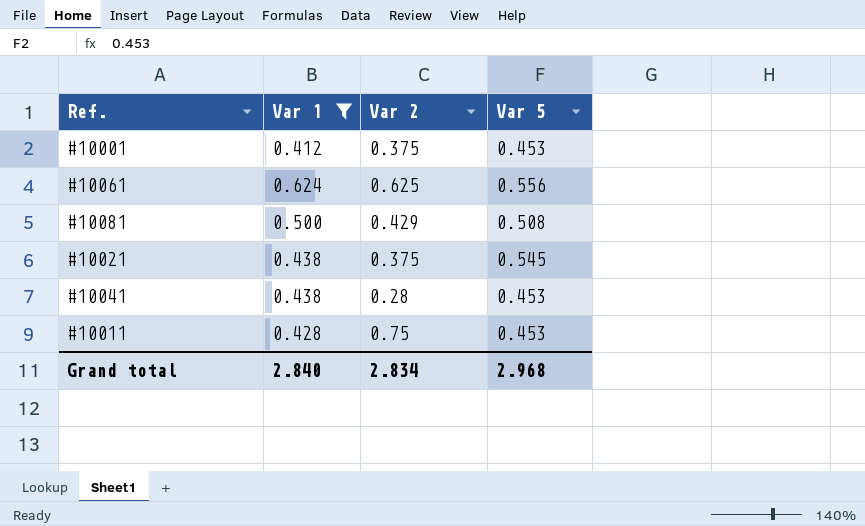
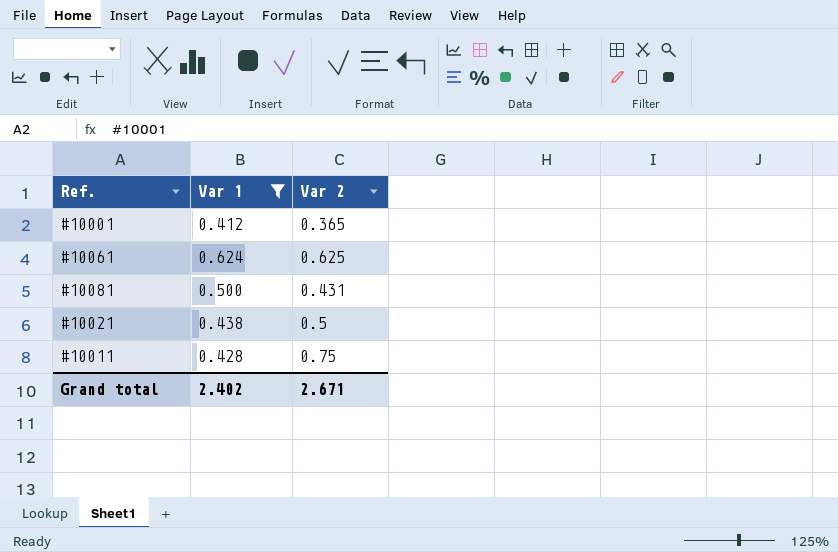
column Var 5 | position: 4 -> none
row #10041: 0.438 | 0.28 | 0.453 -> none
#10001 | Var 2: 0.375 -> 0.365
#10081 | Var 2: 0.429 -> 0.431
#10021 | Var 2: 0.375 -> 0.5
Grand total | Var 1: 2.840 -> 2.402
Grand total | Var 2: 2.834 -> 2.671

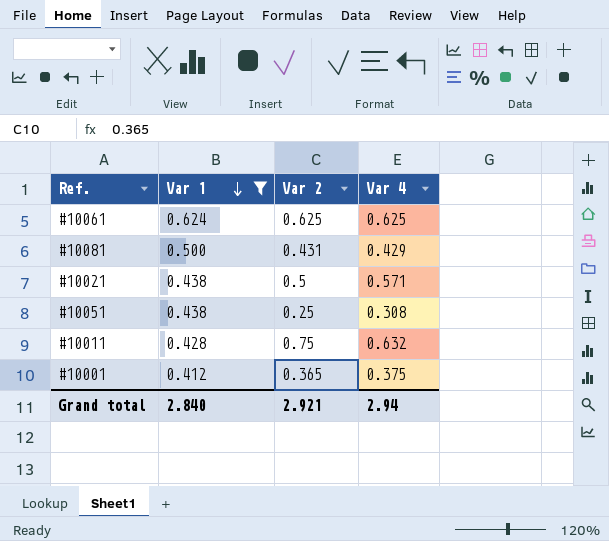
row order: none -> Var 1 descending
column Var 4 | position: none -> 4
row #10051: none -> 0.438 | 0.25 | 0.308
Grand total | Var 1: 2.402 -> 2.840
Grand total | Var 2: 2.671 -> 2.921

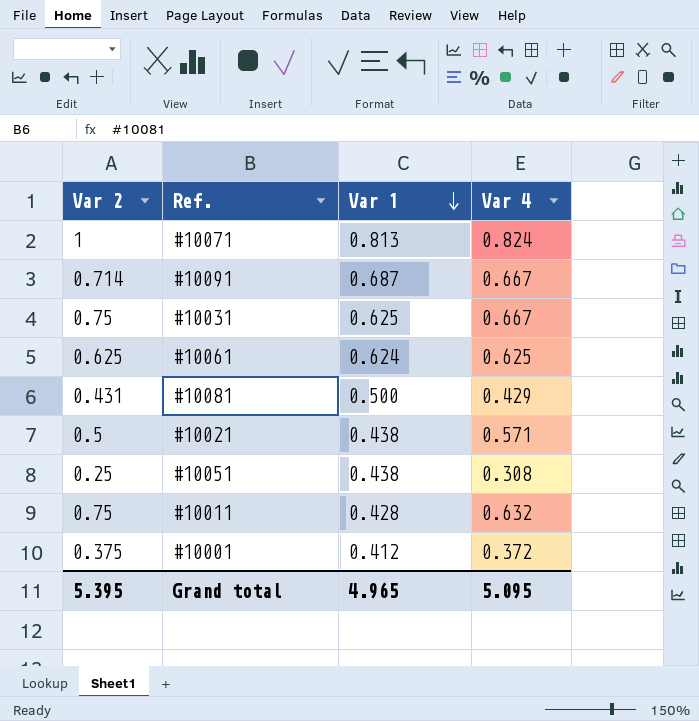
filter: Var 1 <= 0.624 -> none
column Var 2 | position: 3 -> 1
#10001 | Var 2: 0.365 -> 0.375
#10001 | Var 4: 0.375 -> 0.372
Grand total | Var 2: 2.921 -> 5.395
Grand total | Var 1: 2.840 -> 4.965
Grand total | Var 4: 2.94 -> 5.095

